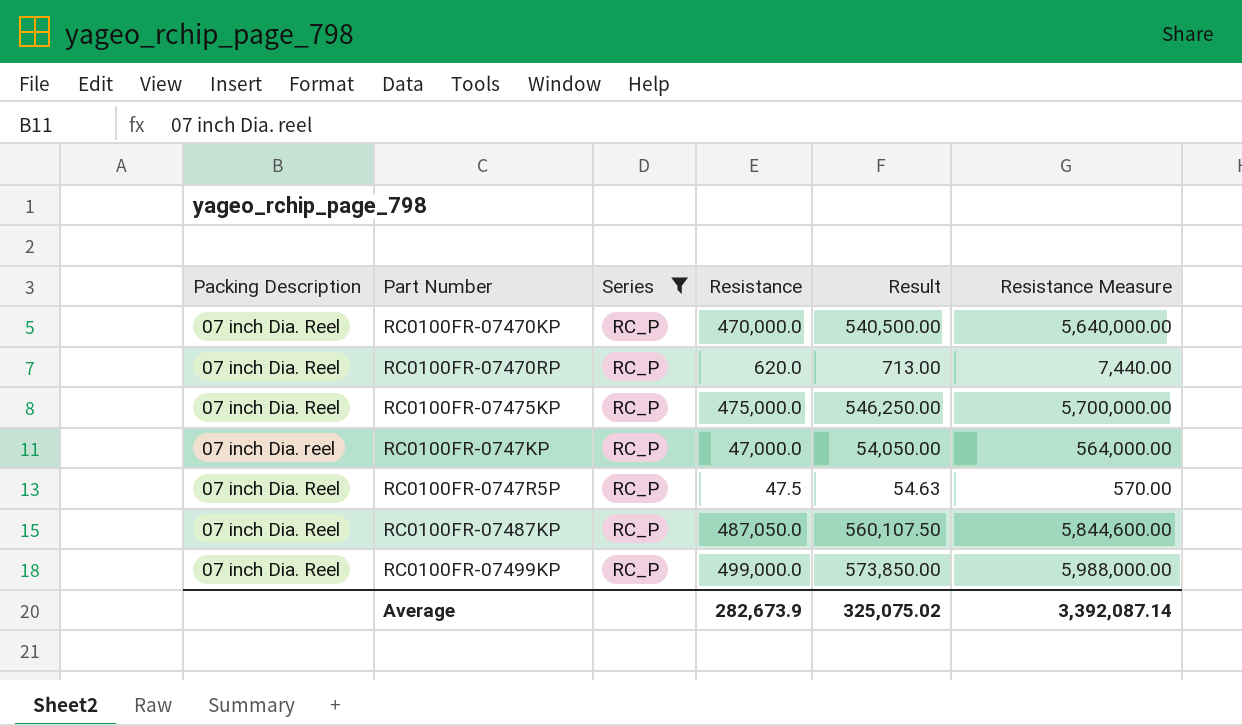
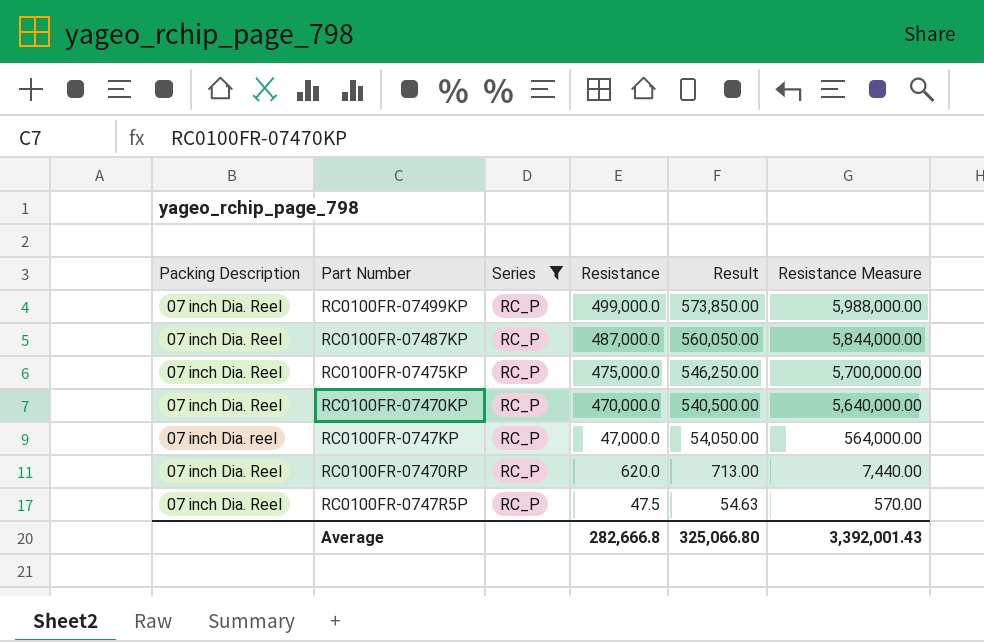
row order: none -> Resistance descending
RC0100FR-07487KP | Resistance: 487,050.0 -> 487,000.0
RC0100FR-07487KP | Result: 560,107.50 -> 560,050.00
RC0100FR-07487KP | Resistance Measure: 5,844,600.00 -> 5,844,000.00
Average | Resistance: 282,673.9 -> 282,666.8
Average | Result: 325,075.02 -> 325,066.80
Average | Resistance Measure: 3,392,087.14 -> 3,392,001.43

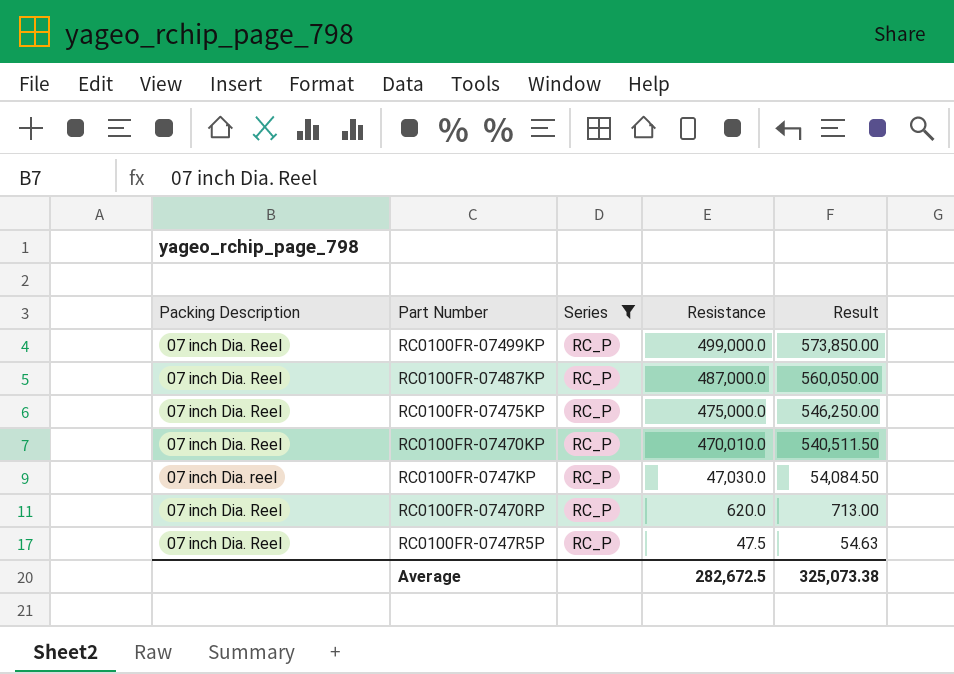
column Resistance Measure | formula: [Resistance] * 12 -> none
RC0100FR-07470KP | Resistance: 470,000.0 -> 470,010.0
RC0100FR-07470KP | Result: 540,500.00 -> 540,511.50
RC0100FR-0747KP | Resistance: 47,000.0 -> 47,030.0
RC0100FR-0747KP | Result: 54,050.00 -> 54,084.50
Average | Resistance: 282,666.8 -> 282,672.5
Average | Result: 325,066.80 -> 325,073.38

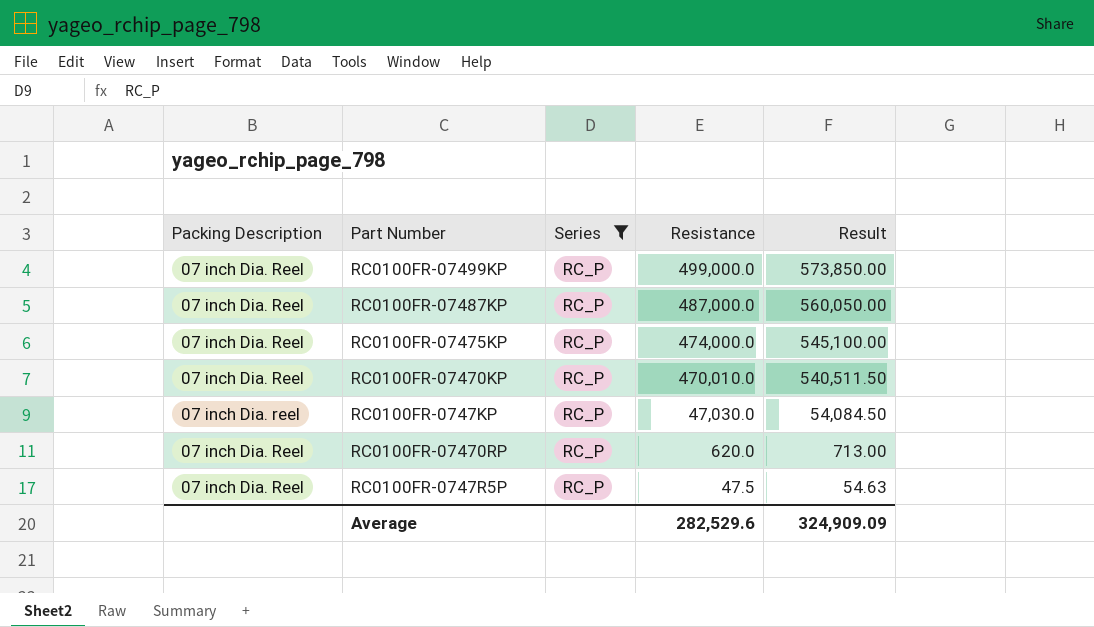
RC0100FR-07475KP | Resistance: 475,000.0 -> 474,000.0
RC0100FR-07475KP | Result: 546,250.00 -> 545,100.00
Average | Resistance: 282,672.5 -> 282,529.6
Average | Result: 325,073.38 -> 324,909.09

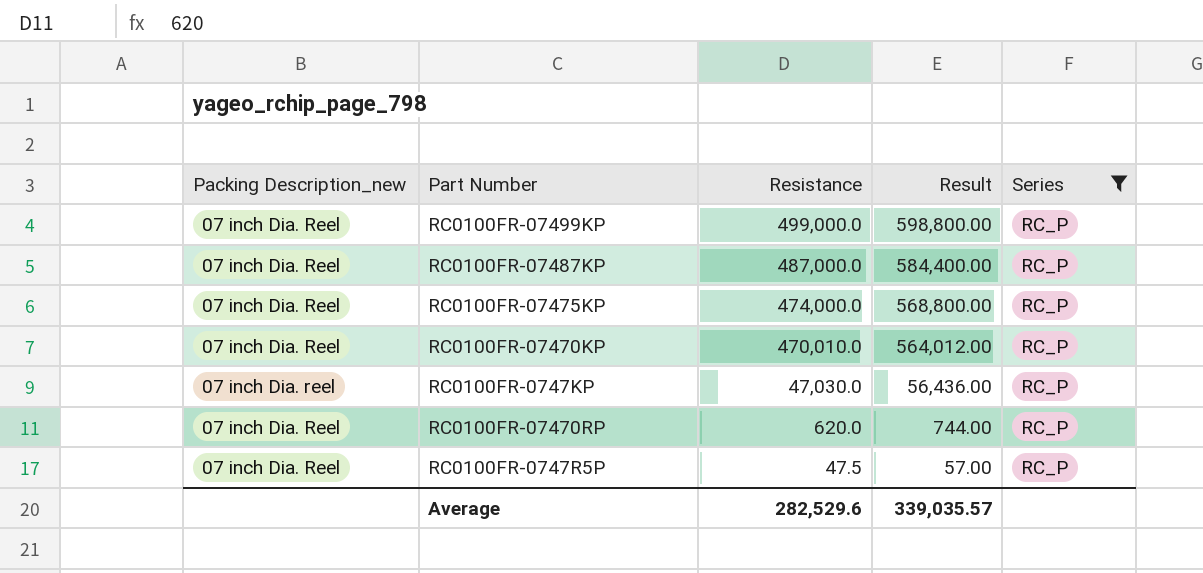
column name: Packing Description -> Packing Description_new
column Result | formula: [Resistance] * 1.15 -> [Resistance] * 1.2
column Series | position: 3 -> 5
Average | Result: 324,909.09 -> 339,035.57

